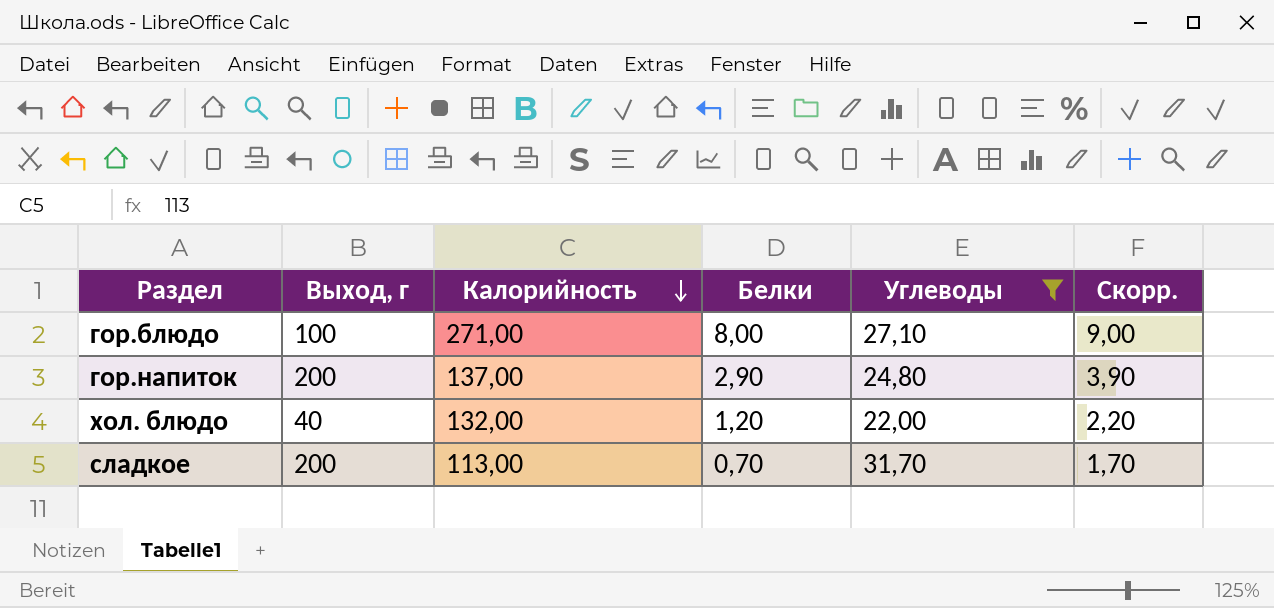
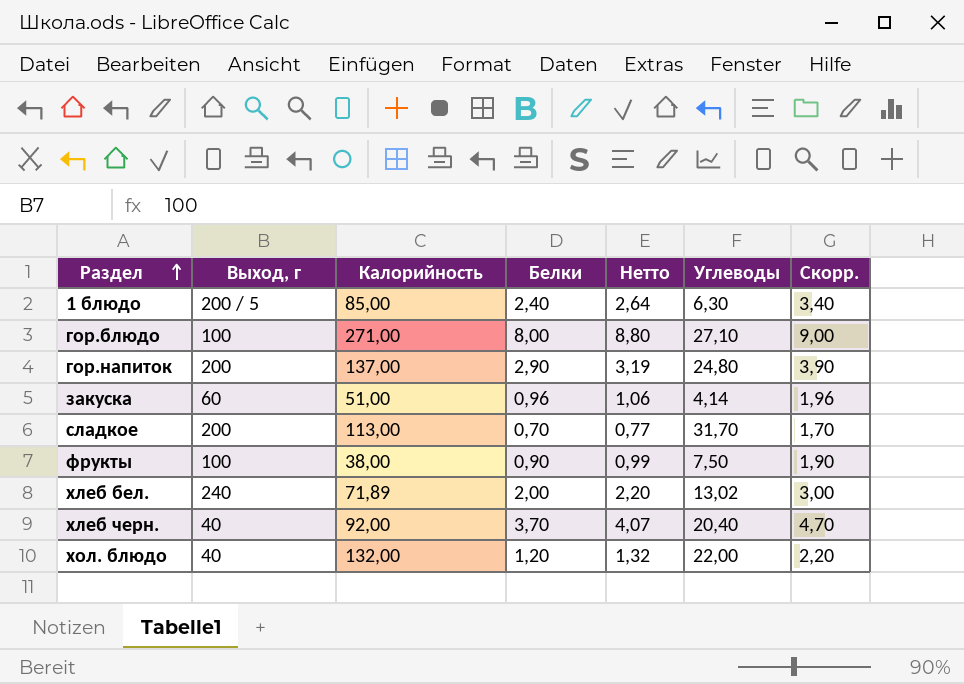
filter: Углеводы >= 22,00 -> none
row order: Калорийность descending -> Раздел ascending
column Нетто | formula: none -> [Белки] * 1,1

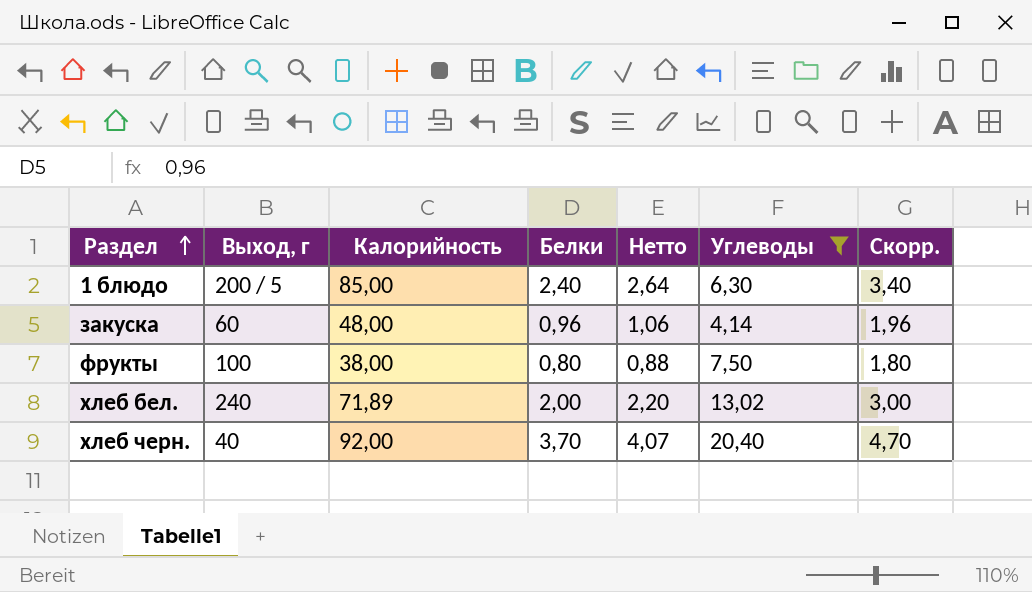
filter: none -> Углеводы <= 20,40
закуска | Калорийность: 51,00 -> 48,00
фрукты | Белки: 0,90 -> 0,80
фрукты | Нетто: 0,99 -> 0,88
фрукты | Скорр.: 1,90 -> 1,80

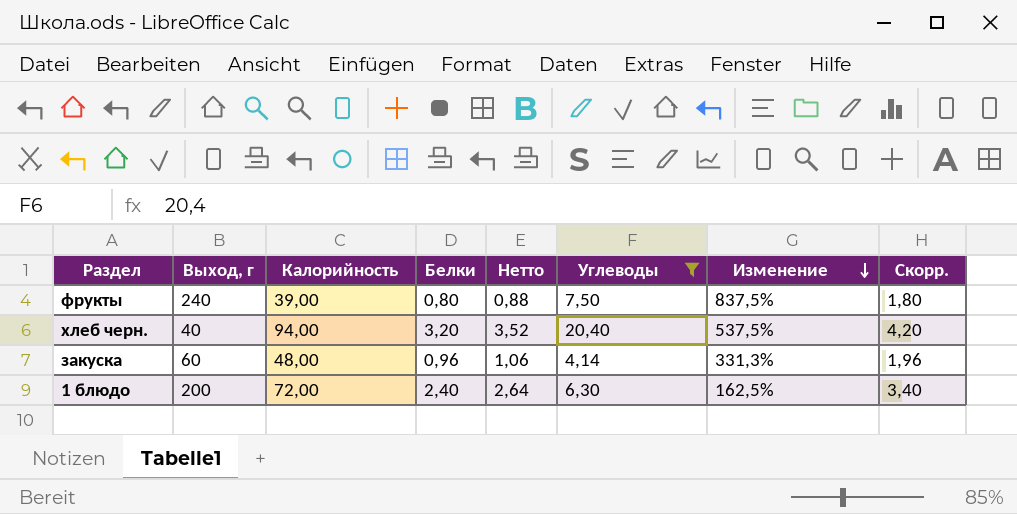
row order: Раздел ascending -> Изменение descending
column Изменение | formula: none -> ([Углеводы] - [Белки]) / [Белки]
row хлеб бел.: 240 | 71,89 | 2,00 | 2,20 | 13,02 | 3,00 -> none
фрукты | Выход, г: 100 -> 240
фрукты | Калорийность: 38,00 -> 39,00
хлеб черн. | Калорийность: 92,00 -> 94,00
хлеб черн. | Белки: 3,70 -> 3,20
хлеб черн. | Нетто: 4,07 -> 3,52
хлеб черн. | Скорр.: 4,70 -> 4,20
1 блюдо | Выход, г: 200 / 5 -> 200
1 блюдо | Калорийность: 85,00 -> 72,00

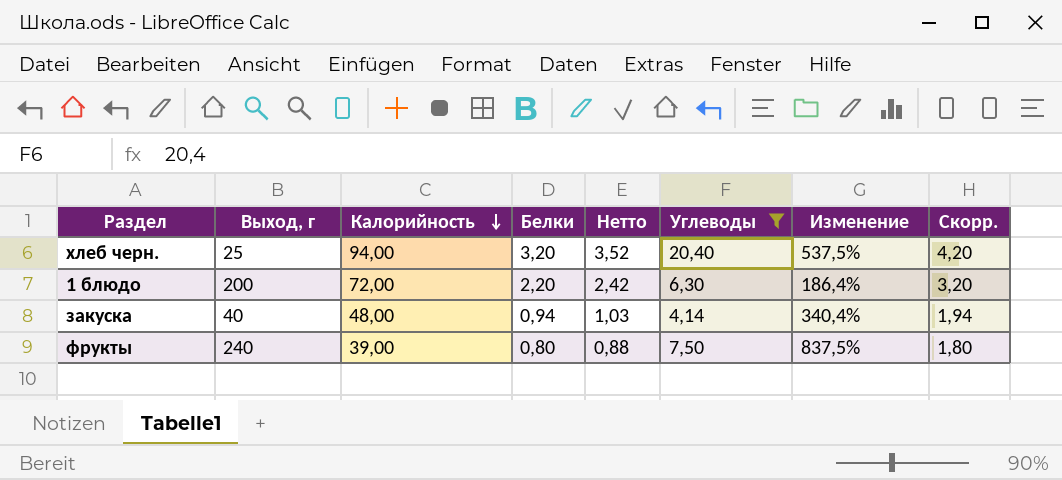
row order: Изменение descending -> Калорийность descending
хлеб черн. | Выход, г: 40 -> 25
1 блюдо | Белки: 2,40 -> 2,20
1 блюдо | Нетто: 2,64 -> 2,42
1 блюдо | Изменение: 162,5% -> 186,4%
1 блюдо | Скорр.: 3,40 -> 3,20
закуска | Выход, г: 60 -> 40
закуска | Белки: 0,96 -> 0,94
закуска | Нетто: 1,06 -> 1,03
закуска | Изменение: 331,3% -> 340,4%
закуска | Скорр.: 1,96 -> 1,94

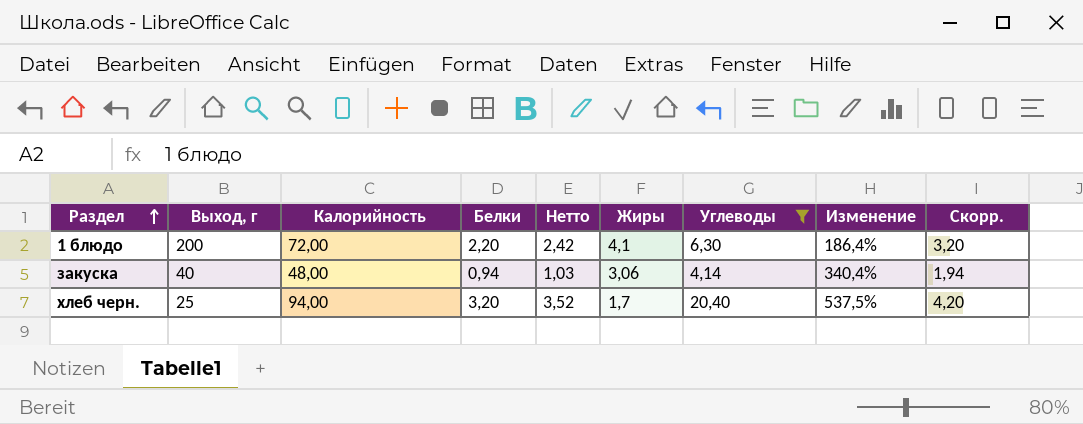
row order: Калорийность descending -> Раздел ascending
column Жиры | position: none -> 6
row фрукты: 240 | 39,00 | 0,80 | 0,88 | 7,50 | 837,5% | 1,80 -> none

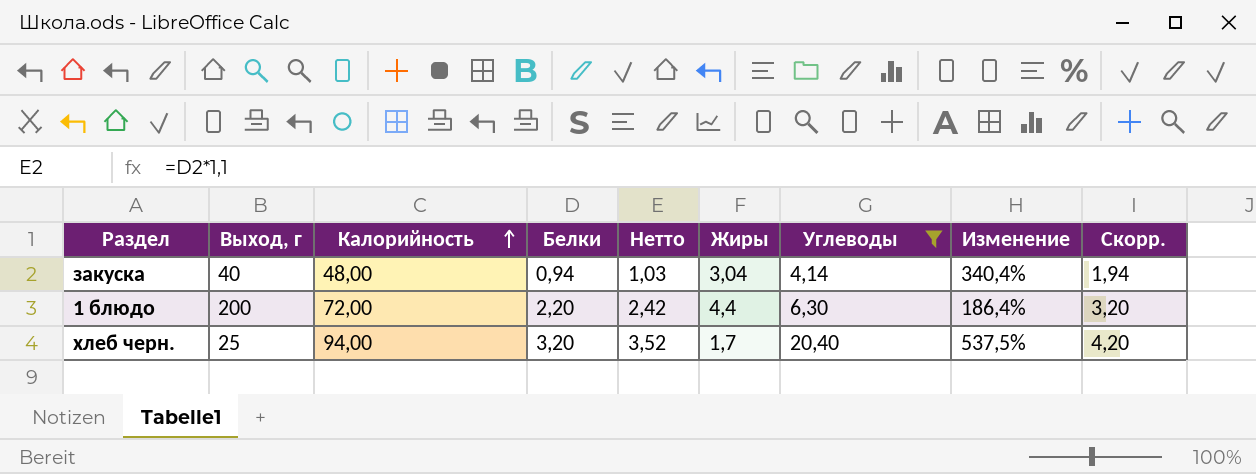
row order: Раздел ascending -> Калорийность ascending
закуска | Жиры: 3,06 -> 3,04
1 блюдо | Жиры: 4,1 -> 4,4

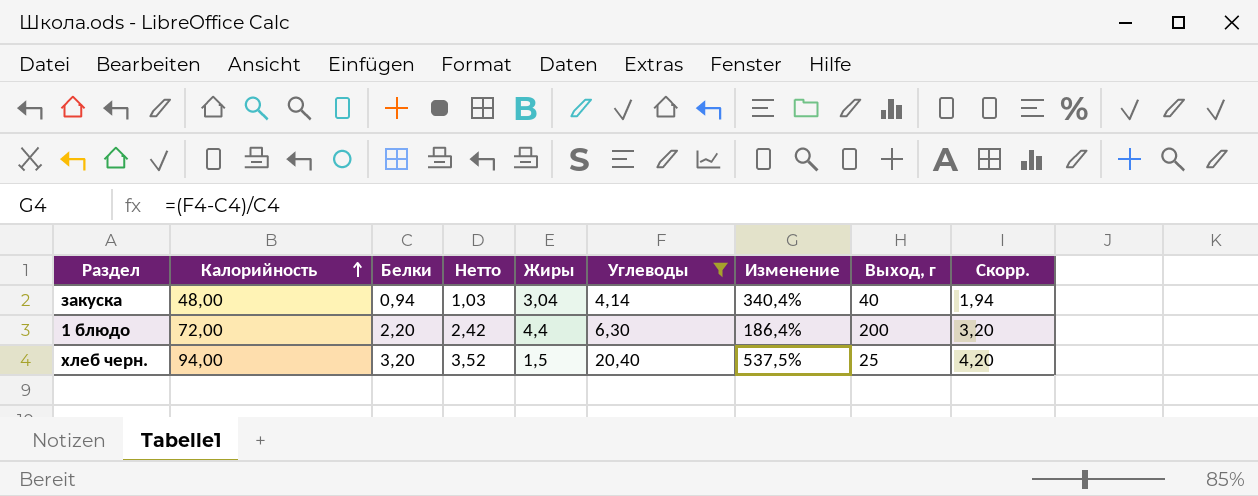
column Выход, г | position: 2 -> 8
хлеб черн. | Жиры: 1,7 -> 1,5

